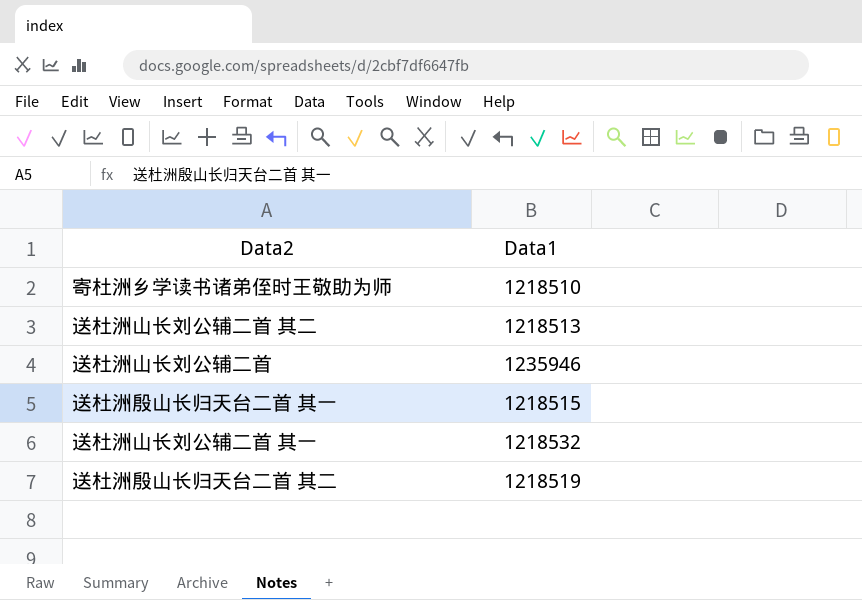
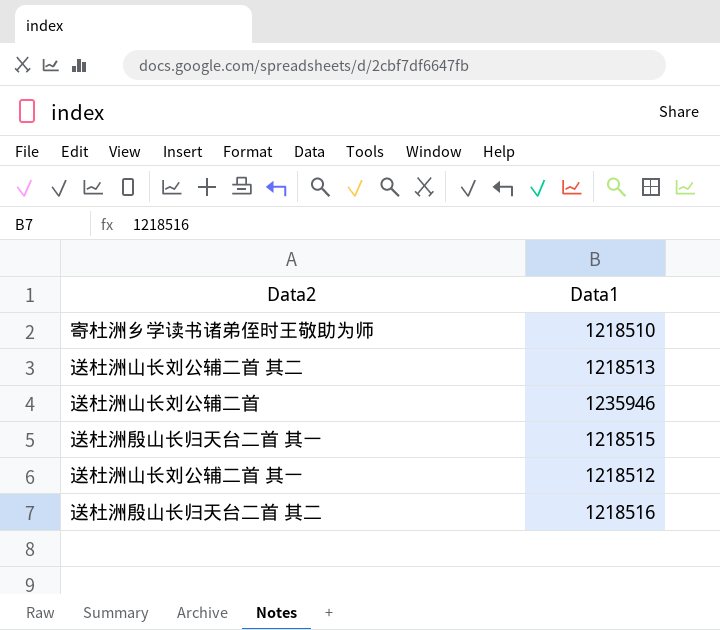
送杜洲山长刘公辅二首 其一 | Data1: 1218532 -> 1218512
送杜洲殷山长归天台二首 其二 | Data1: 1218519 -> 1218516

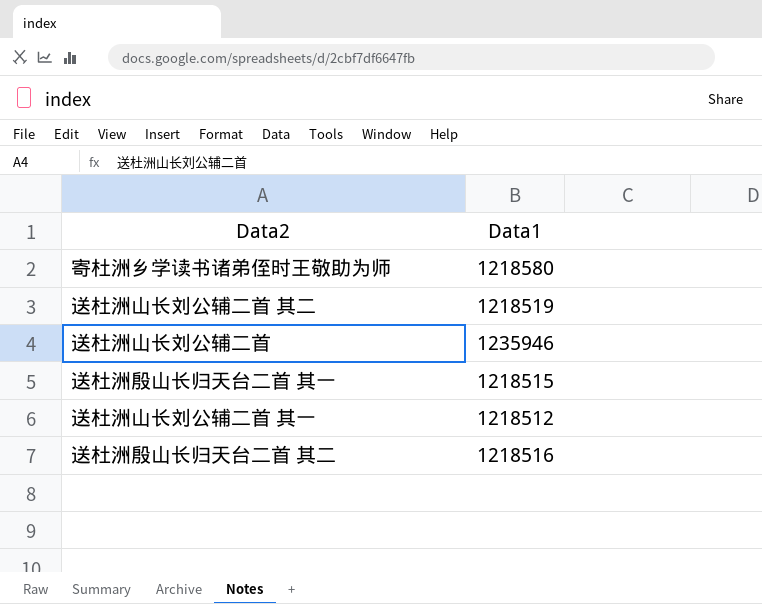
寄杜洲乡学读书诸弟侄时王敬助为师 | Data1: 1218510 -> 1218580
送杜洲山长刘公辅二首 其二 | Data1: 1218513 -> 1218519

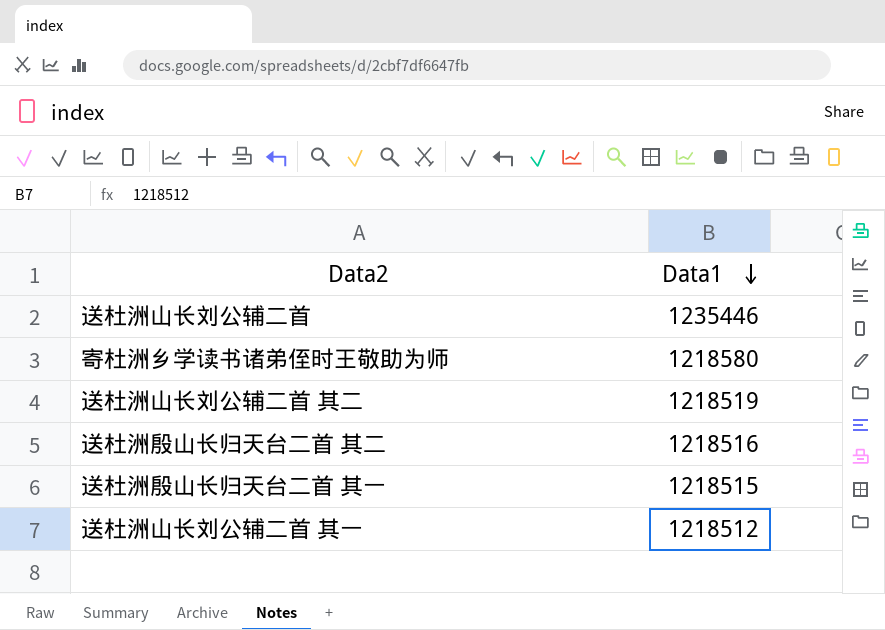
row order: none -> Data1 descending
送杜洲山长刘公辅二首 | Data1: 1235946 -> 1235446

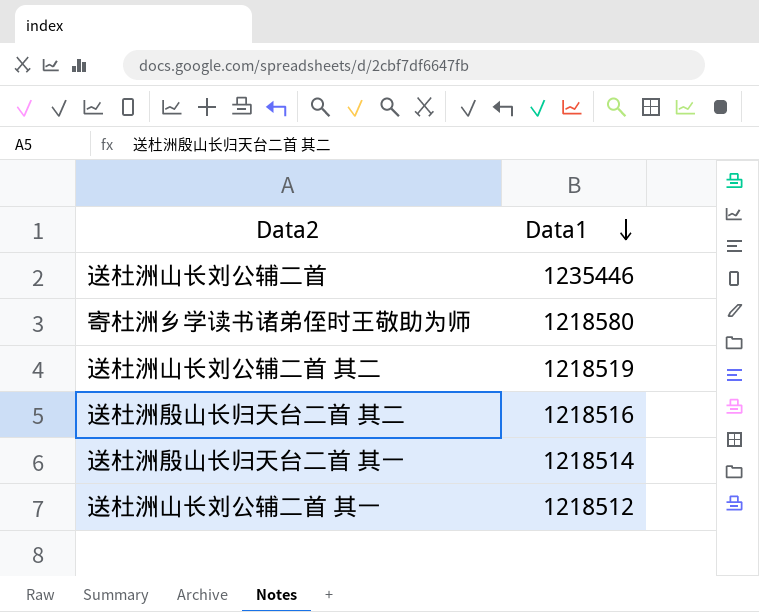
送杜洲殷山长归天台二首 其一 | Data1: 1218515 -> 1218514

